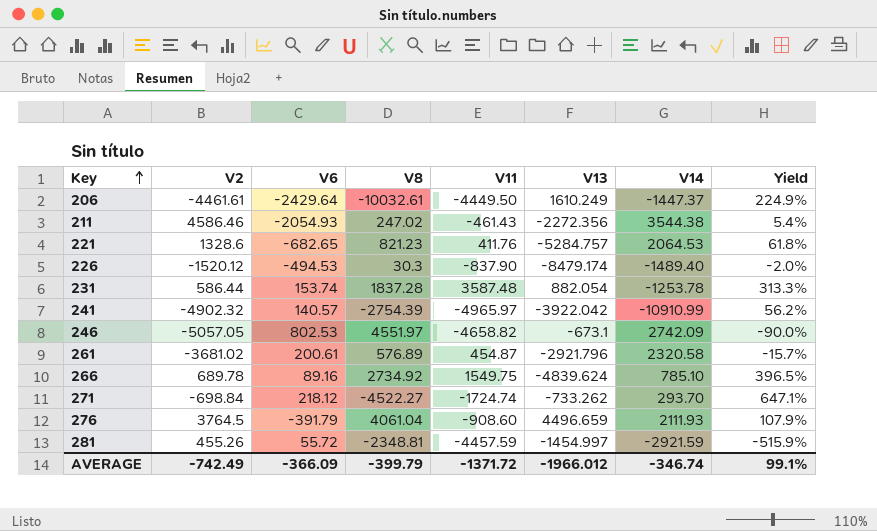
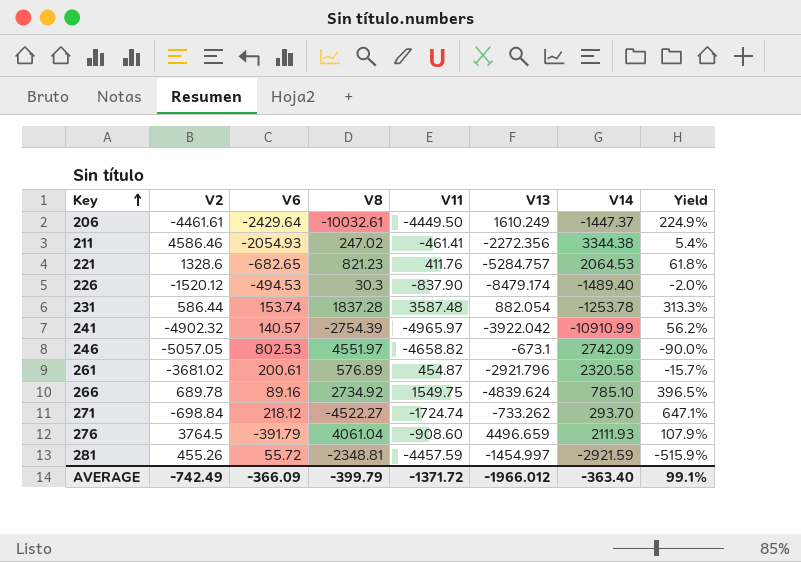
211 | V11: -461.43 -> -461.41
211 | V14: 3544.38 -> 3344.38
AVERAGE | V14: -346.74 -> -363.40

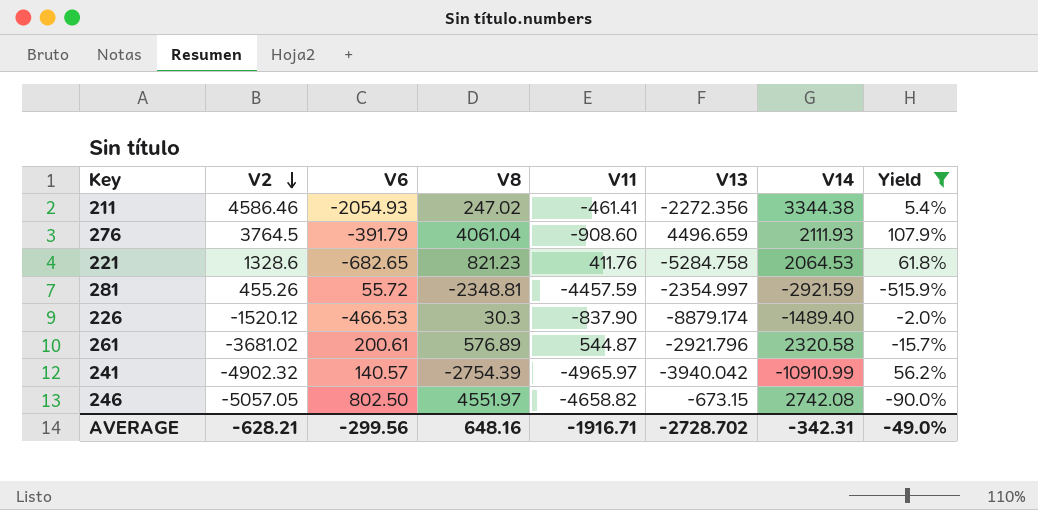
filter: none -> Yield <= 107.9%
row order: Key ascending -> V2 descending
221 | V13: -5284.757 -> -5284.758
281 | V13: -1454.997 -> -2354.997
226 | V6: -494.53 -> -466.53
226 | V13: -8479.174 -> -8879.174
261 | V11: 454.87 -> 544.87
241 | V13: -3922.042 -> -3940.042
246 | V6: 802.53 -> 802.50
246 | V13: -673.1 -> -673.15
246 | V14: 2742.09 -> 2742.08
AVERAGE | V2: -742.49 -> -628.21
AVERAGE | V6: -366.09 -> -299.56
AVERAGE | V8: -399.79 -> 648.16
AVERAGE | V11: -1371.72 -> -1916.71
AVERAGE | V13: -1966.012 -> -2728.702
AVERAGE | V14: -363.40 -> -342.31
AVERAGE | Yield: 99.1% -> -49.0%

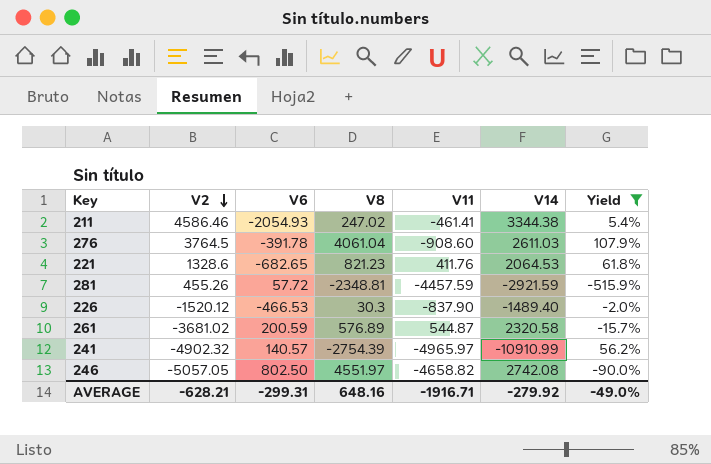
column V13 | position: 6 -> none
276 | V6: -391.79 -> -391.78
276 | V14: 2111.93 -> 2611.03
281 | V6: 55.72 -> 57.72
261 | V6: 200.61 -> 200.59
AVERAGE | V6: -299.56 -> -299.31
AVERAGE | V14: -342.31 -> -279.92

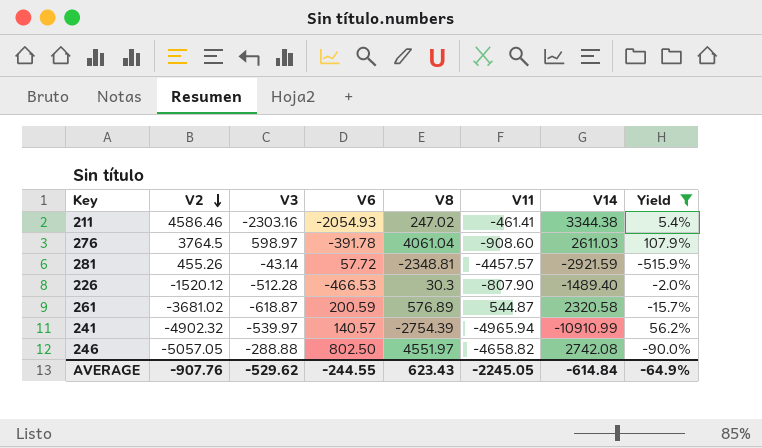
column V3 | position: none -> 3
row 221: 1328.6 | -682.65 | 821.23 | 411.76 | 2064.53 | 61.8% -> none
281 | V11: -4457.59 -> -4457.57
226 | V11: -837.90 -> -807.90
241 | V11: -4965.97 -> -4965.94
AVERAGE | V2: -628.21 -> -907.76
AVERAGE | V6: -299.31 -> -244.55
AVERAGE | V8: 648.16 -> 623.43
AVERAGE | V11: -1916.71 -> -2245.05
AVERAGE | V14: -279.92 -> -614.84
AVERAGE | Yield: -49.0% -> -64.9%

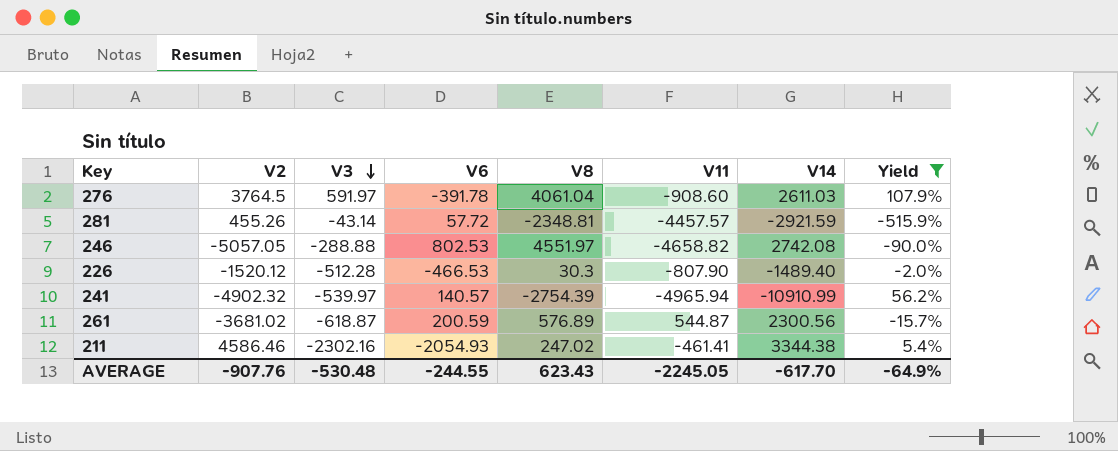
row order: V2 descending -> V3 descending
276 | V3: 598.97 -> 591.97
246 | V6: 802.50 -> 802.53
261 | V14: 2320.58 -> 2300.56
211 | V3: -2303.16 -> -2302.16
AVERAGE | V3: -529.62 -> -530.48
AVERAGE | V14: -614.84 -> -617.70

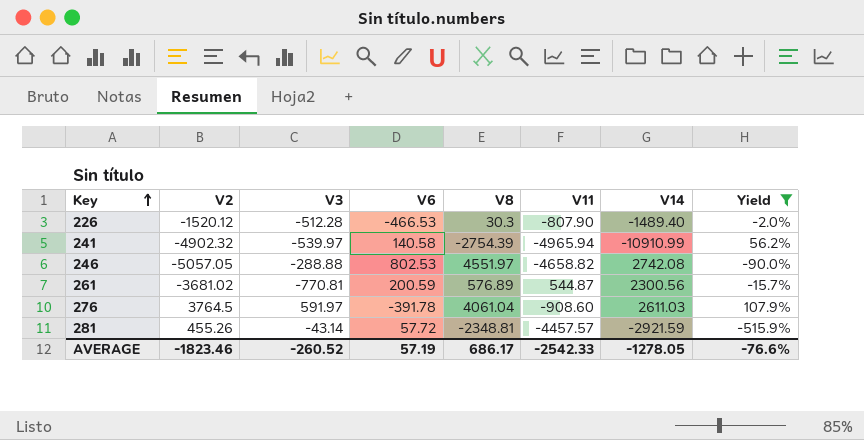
row order: V3 descending -> Key ascending
row 211: 4586.46 | -2302.16 | -2054.93 | 247.02 | -461.41 | 3344.38 | 5.4% -> none
241 | V6: 140.57 -> 140.58
261 | V3: -618.87 -> -770.81
AVERAGE | V2: -907.76 -> -1823.46
AVERAGE | V3: -530.48 -> -260.52
AVERAGE | V6: -244.55 -> 57.19
AVERAGE | V8: 623.43 -> 686.17
AVERAGE | V11: -2245.05 -> -2542.33
AVERAGE | V14: -617.70 -> -1278.05
AVERAGE | Yield: -64.9% -> -76.6%

